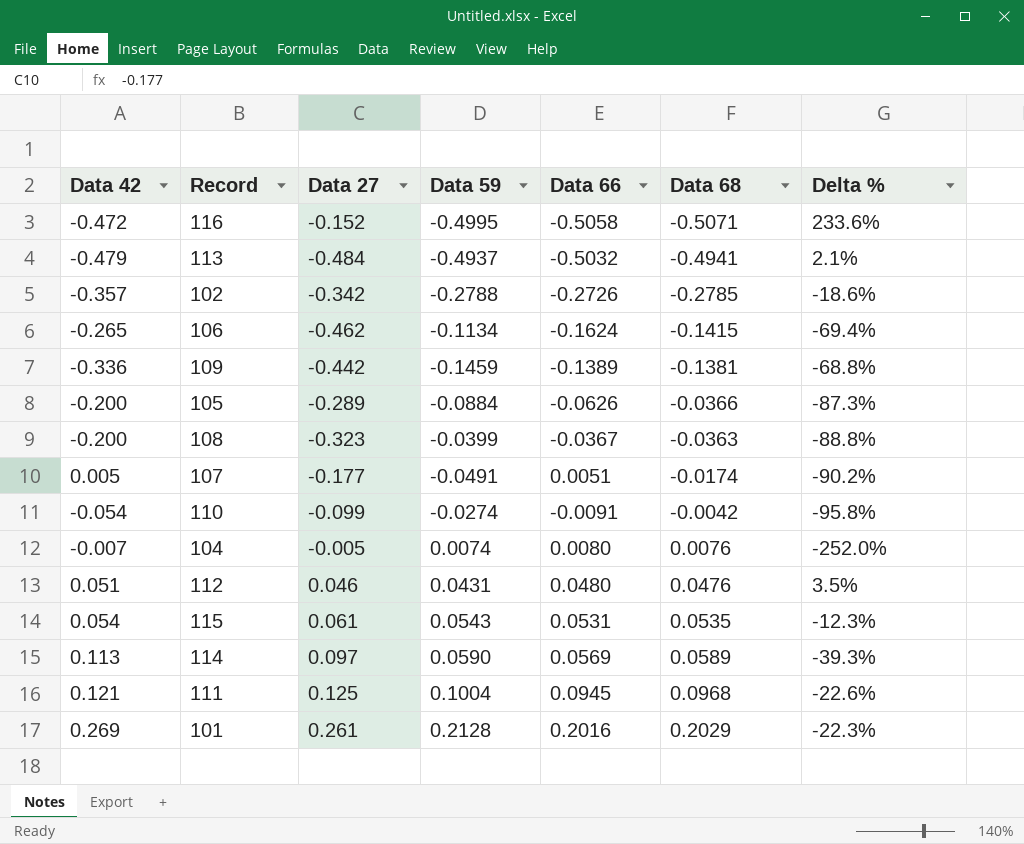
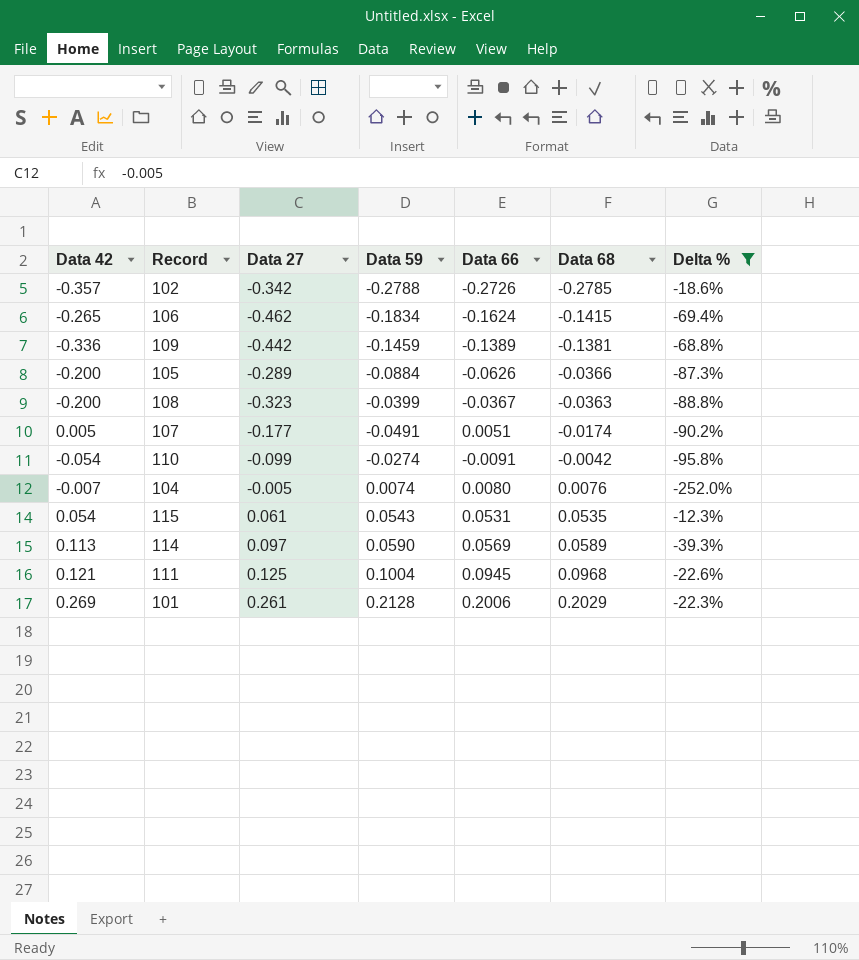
filter: none -> Delta % <= -12.3%
106 | Data 59: -0.1134 -> -0.1834
101 | Data 66: 0.2016 -> 0.2006

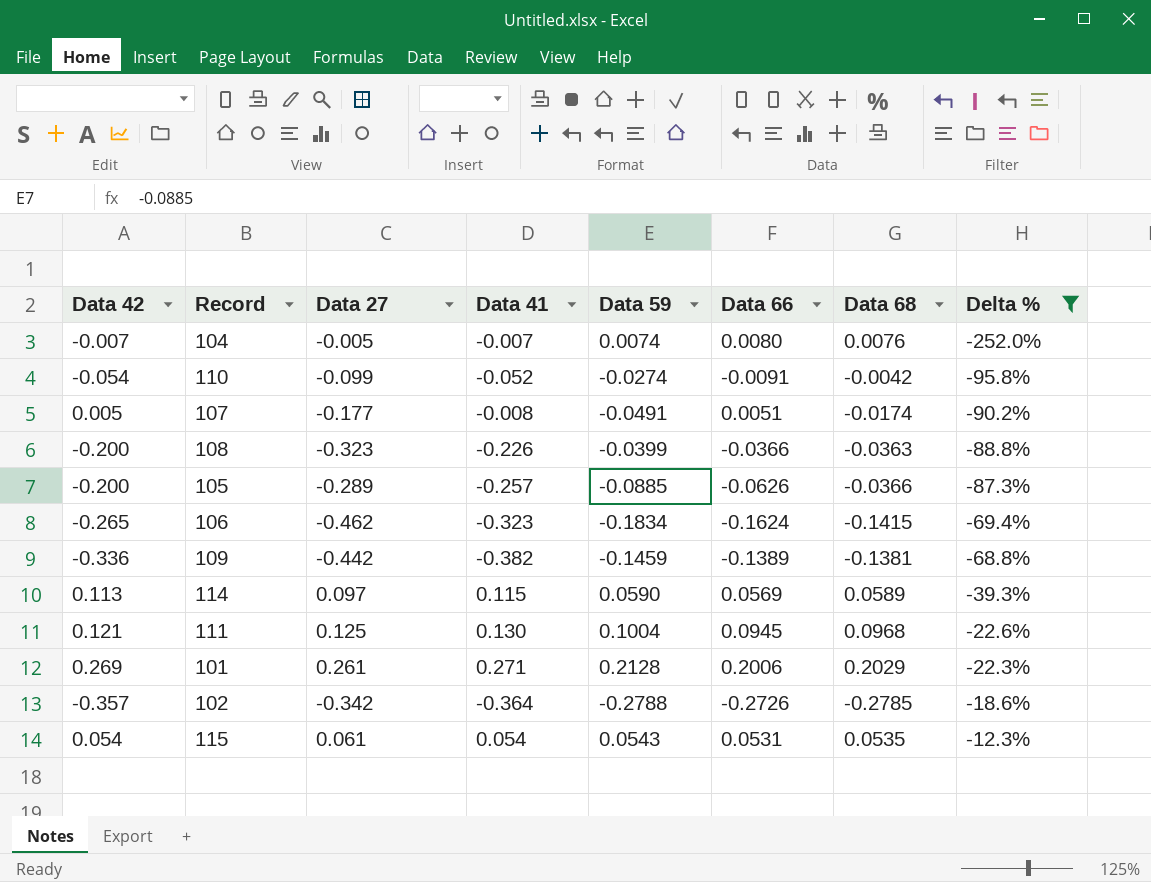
row order: Data 68 ascending -> Delta % ascending
column Data 41 | position: none -> 4
108 | Data 66: -0.0367 -> -0.0366
105 | Data 59: -0.0884 -> -0.0885

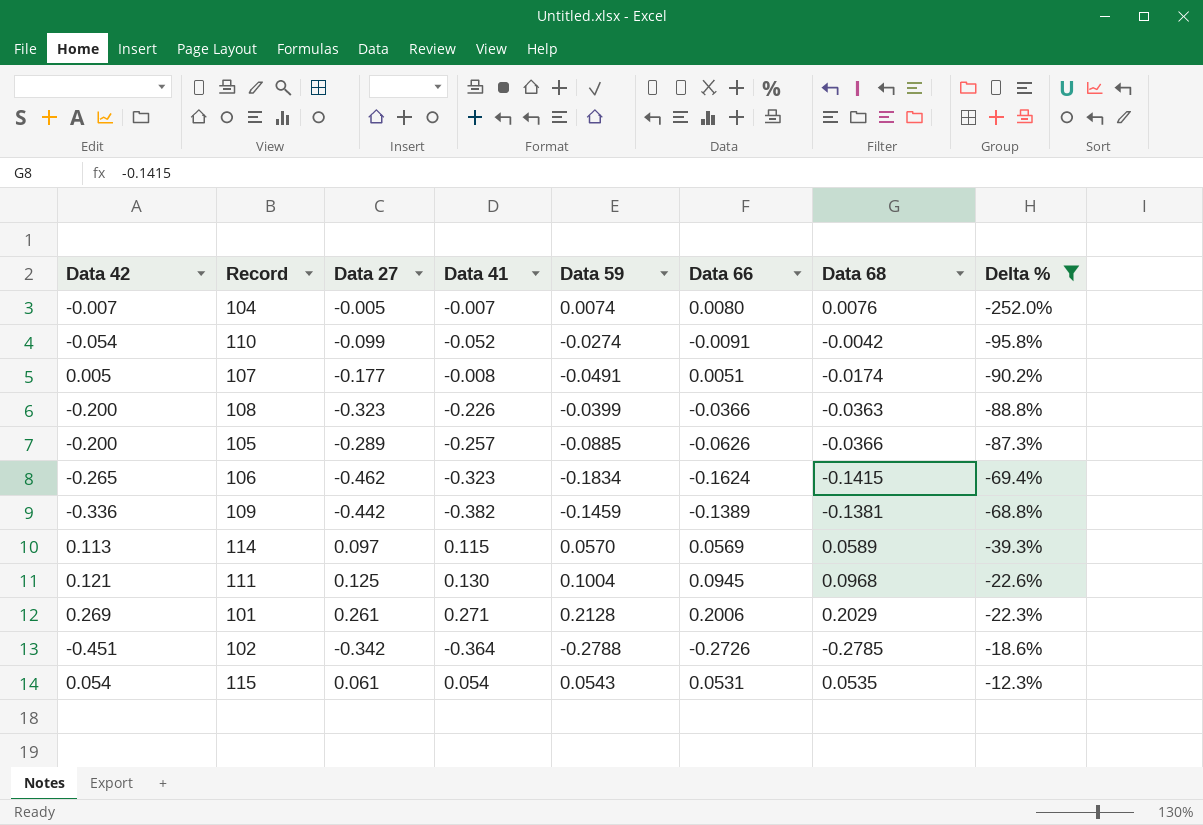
114 | Data 59: 0.0590 -> 0.0570
102 | Data 42: -0.357 -> -0.451

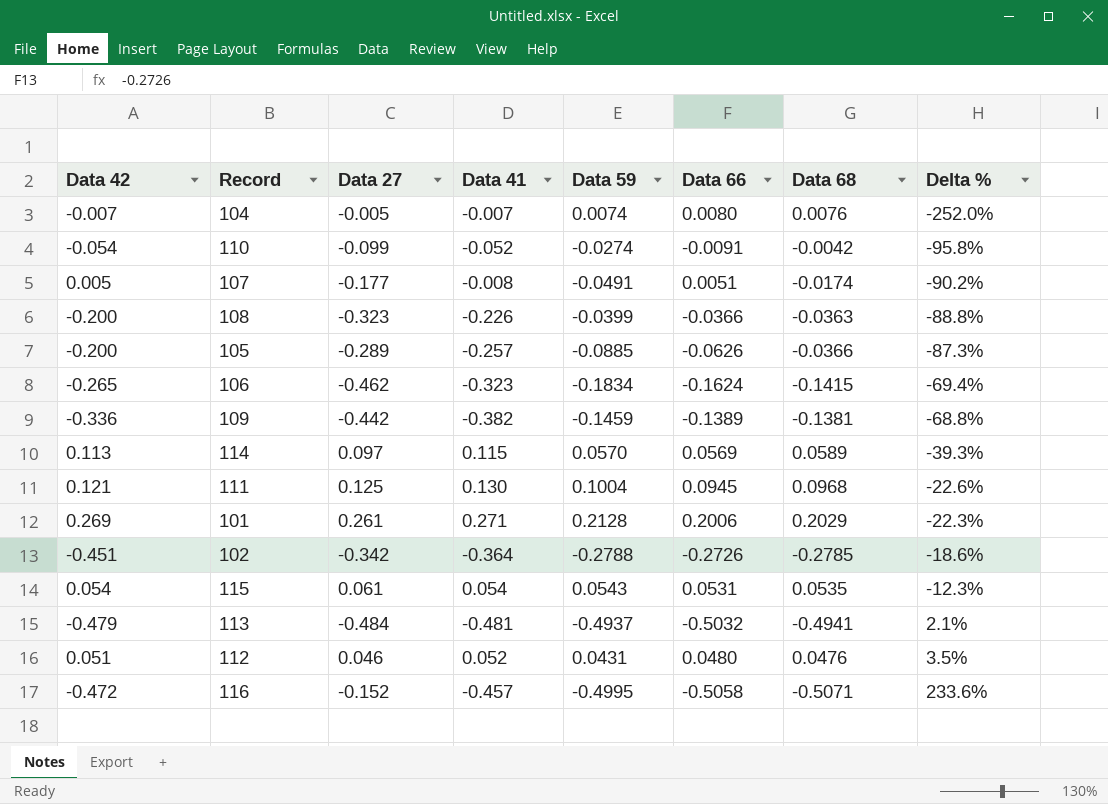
filter: Delta % <= -12.3% -> none

